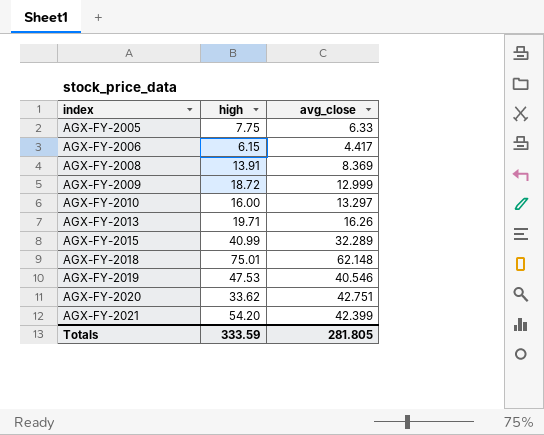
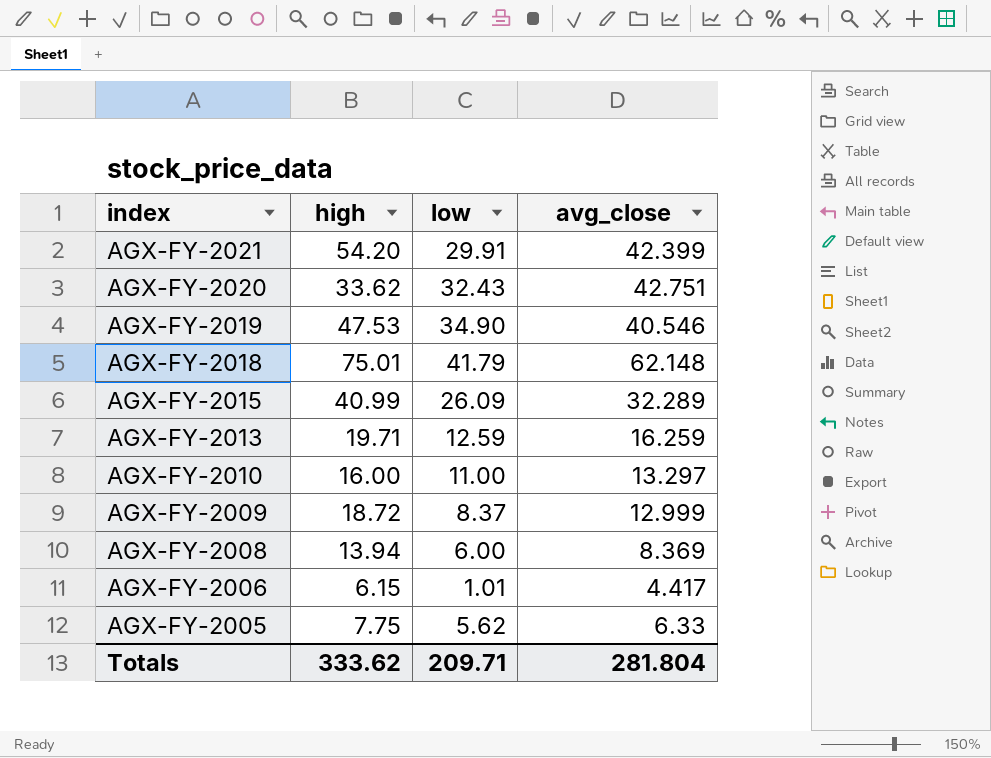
row order: index ascending -> index descending
column low | position: none -> 3
AGX-FY-2013 | avg_close: 16.26 -> 16.259
AGX-FY-2008 | high: 13.91 -> 13.94
Totals | high: 333.59 -> 333.62
Totals | avg_close: 281.805 -> 281.804

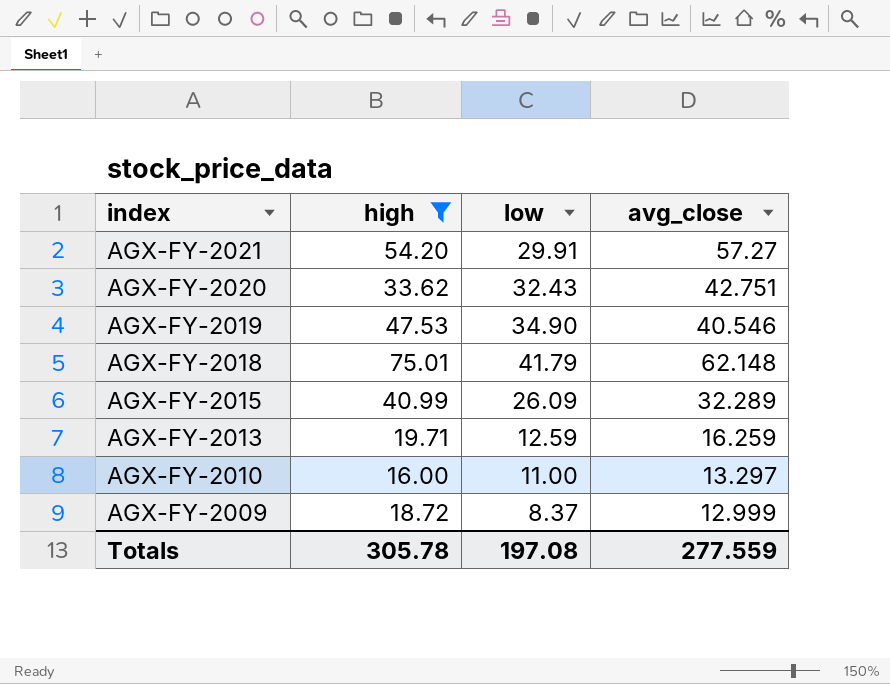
filter: none -> high >= 16.00
AGX-FY-2021 | avg_close: 42.399 -> 57.27
Totals | high: 333.62 -> 305.78
Totals | low: 209.71 -> 197.08
Totals | avg_close: 281.804 -> 277.559

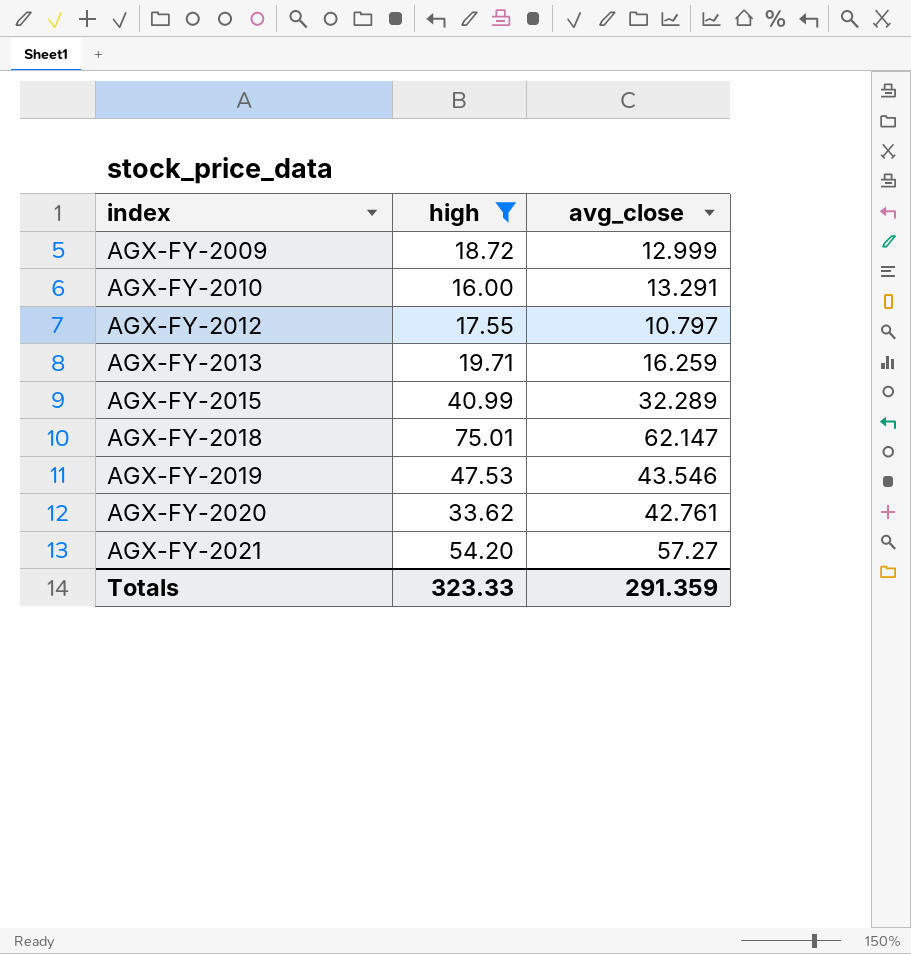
row order: index descending -> index ascending
column low | position: 3 -> none
AGX-FY-2010 | avg_close: 13.297 -> 13.291
row AGX-FY-2012: none -> 17.55 | 10.797
AGX-FY-2018 | avg_close: 62.148 -> 62.147
AGX-FY-2019 | avg_close: 40.546 -> 43.546
AGX-FY-2020 | avg_close: 42.751 -> 42.761
Totals | high: 305.78 -> 323.33
Totals | avg_close: 277.559 -> 291.359

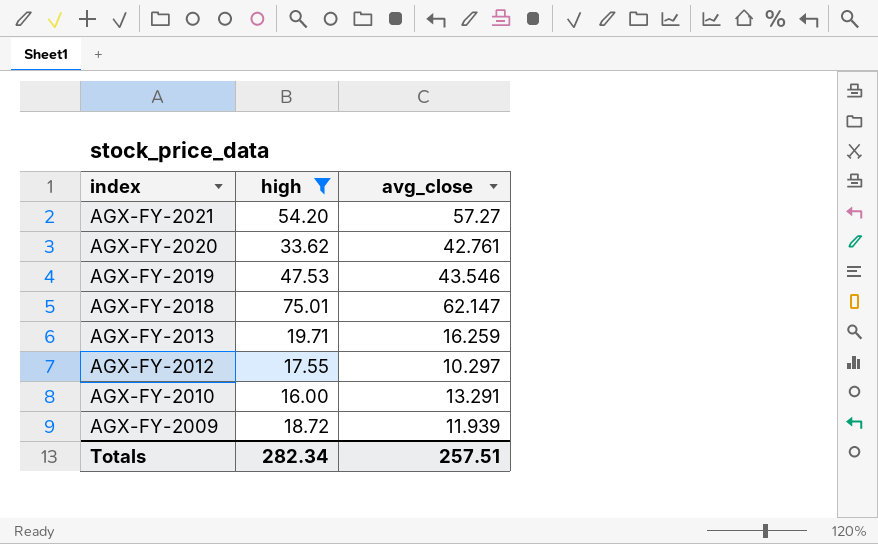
row order: index ascending -> index descending
row AGX-FY-2015: 40.99 | 32.289 -> none
AGX-FY-2012 | avg_close: 10.797 -> 10.297
AGX-FY-2009 | avg_close: 12.999 -> 11.939
Totals | high: 323.33 -> 282.34
Totals | avg_close: 291.359 -> 257.51

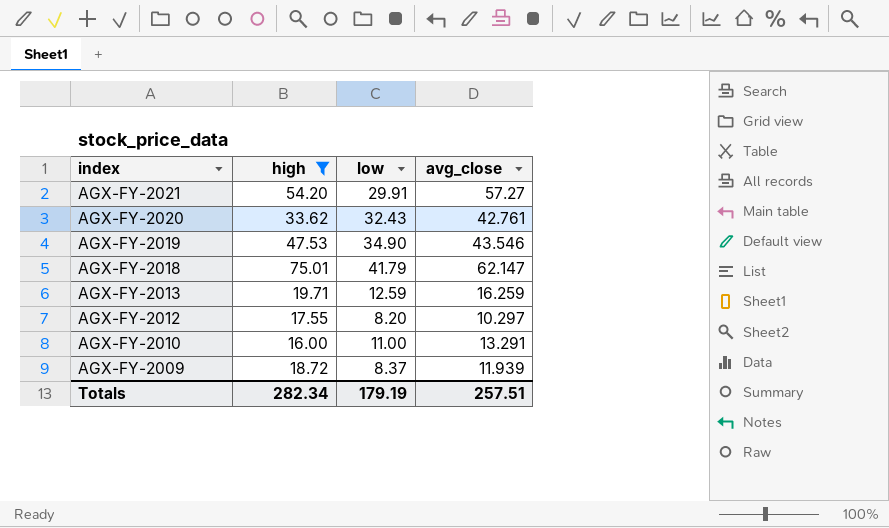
column low | position: none -> 3

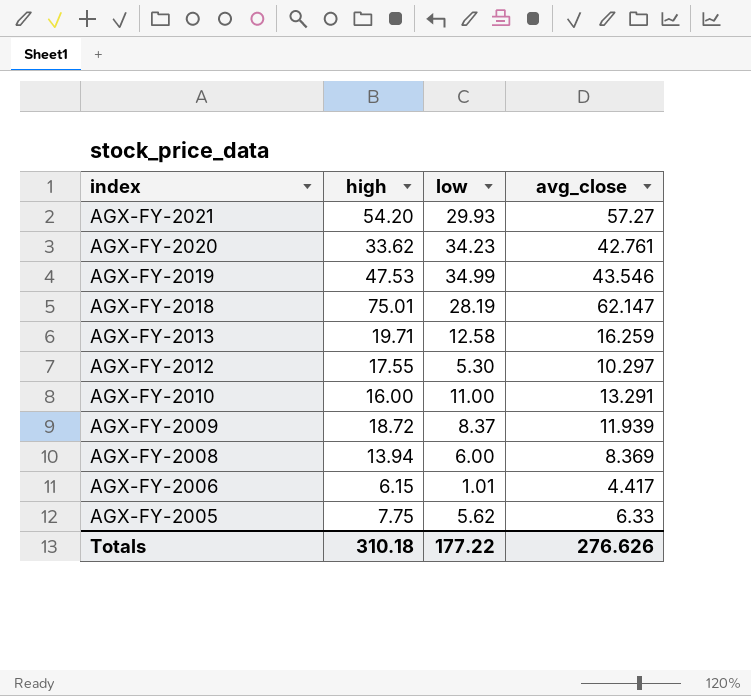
filter: high >= 16.00 -> none
AGX-FY-2021 | low: 29.91 -> 29.93
AGX-FY-2020 | low: 32.43 -> 34.23
AGX-FY-2019 | low: 34.90 -> 34.99
AGX-FY-2018 | low: 41.79 -> 28.19
AGX-FY-2013 | low: 12.59 -> 12.58
AGX-FY-2012 | low: 8.20 -> 5.30
Totals | high: 282.34 -> 310.18
Totals | low: 179.19 -> 177.22
Totals | avg_close: 257.51 -> 276.626

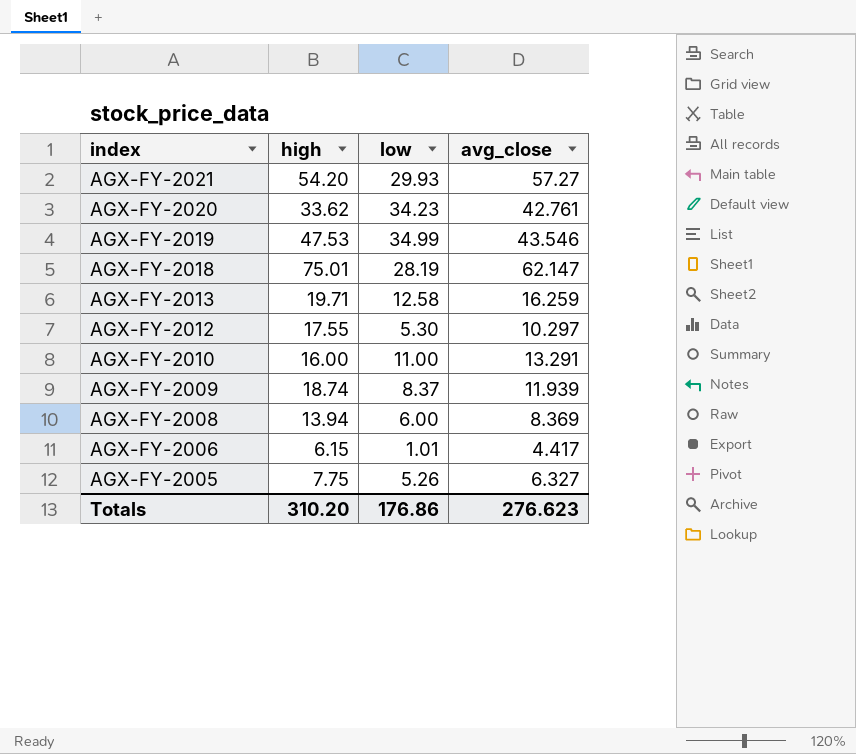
AGX-FY-2009 | high: 18.72 -> 18.74
AGX-FY-2005 | low: 5.62 -> 5.26
AGX-FY-2005 | avg_close: 6.33 -> 6.327
Totals | high: 310.18 -> 310.20
Totals | low: 177.22 -> 176.86
Totals | avg_close: 276.626 -> 276.623

